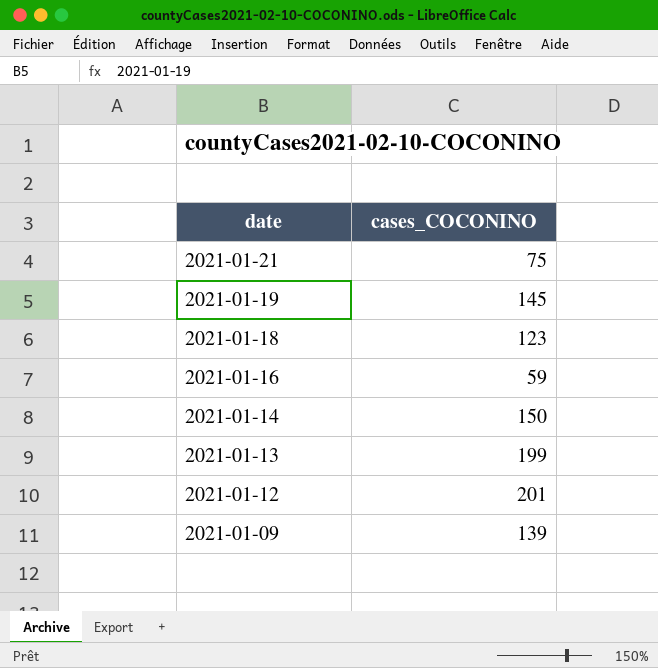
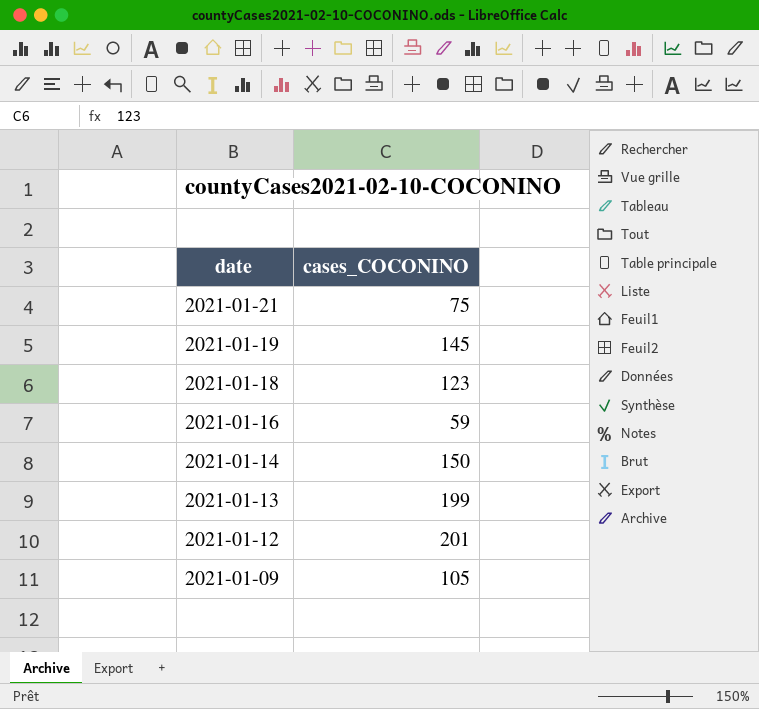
2021-01-09 | cases_COCONINO: 139 -> 105

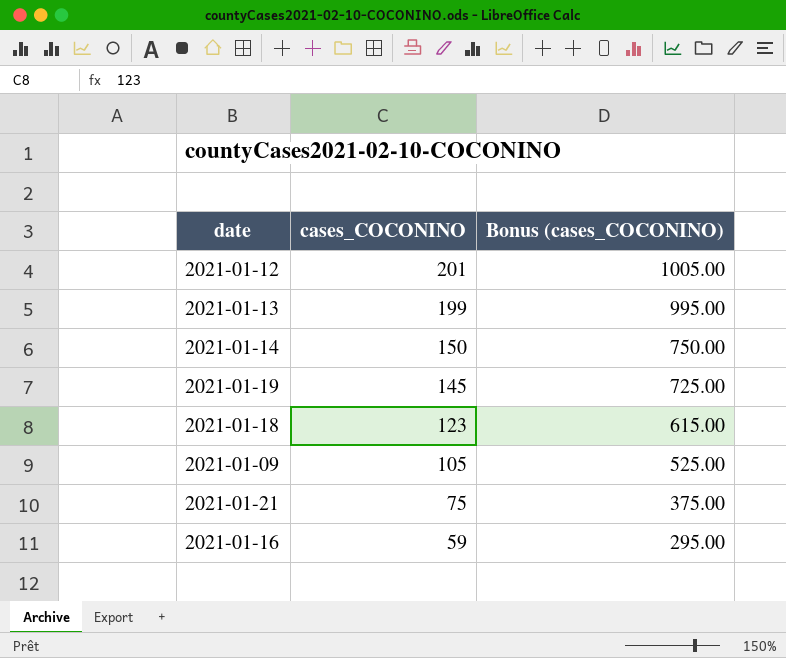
row order: date descending -> cases_COCONINO descending
column Bonus (cases_COCONINO) | formula: none -> [cases_COCONINO] * 5

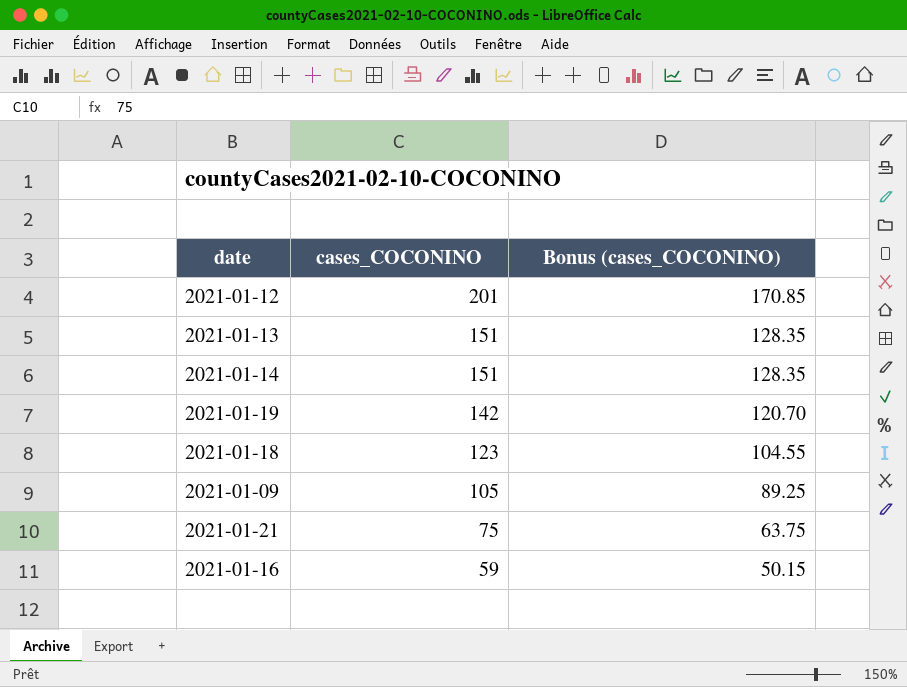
column Bonus (cases_COCONINO) | formula: [cases_COCONINO] * 5 -> [cases_COCONINO] * 0.85
2021-01-13 | cases_COCONINO: 199 -> 151
2021-01-14 | cases_COCONINO: 150 -> 151
2021-01-19 | cases_COCONINO: 145 -> 142

